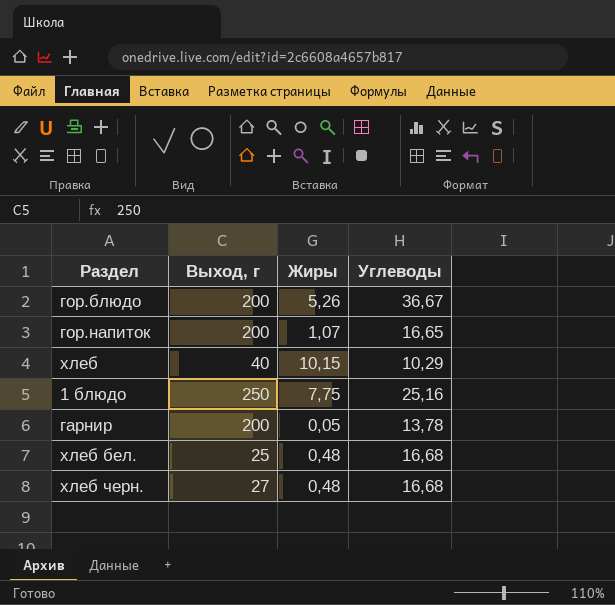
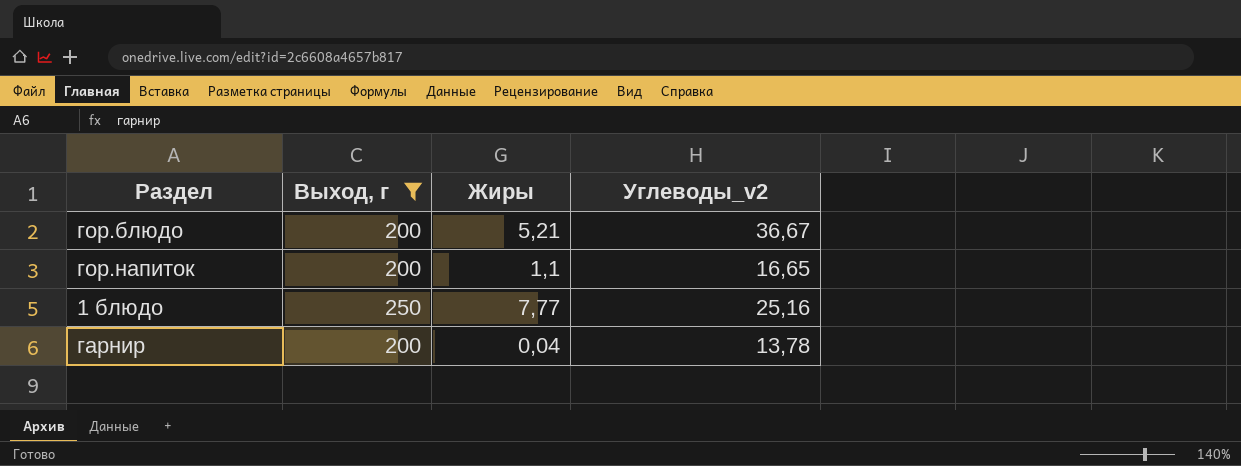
filter: none -> Выход, г >= 200
column name: Углеводы -> Углеводы_v2
гор.блюдо | Жиры: 5,26 -> 5,21
гор.напиток | Жиры: 1,07 -> 1,1
1 блюдо | Жиры: 7,75 -> 7,77
гарнир | Жиры: 0,05 -> 0,04

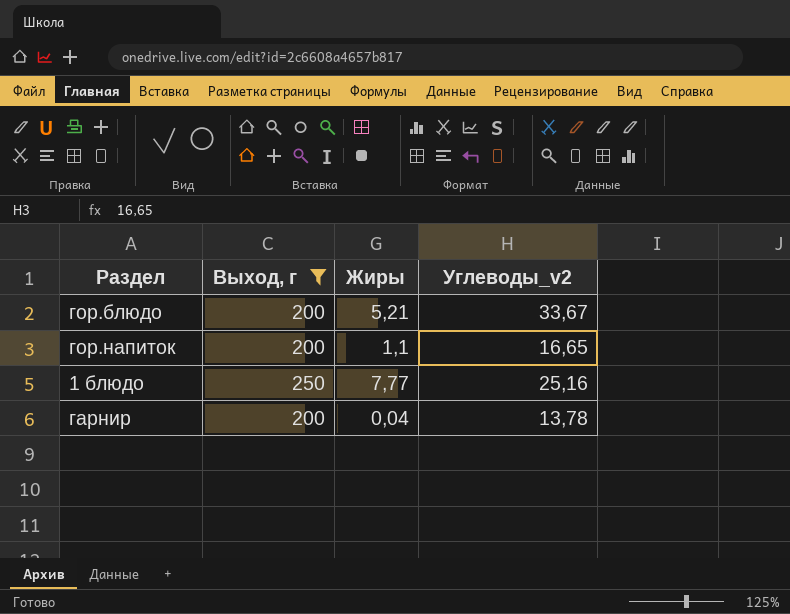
гор.блюдо | Углеводы_v2: 36,67 -> 33,67

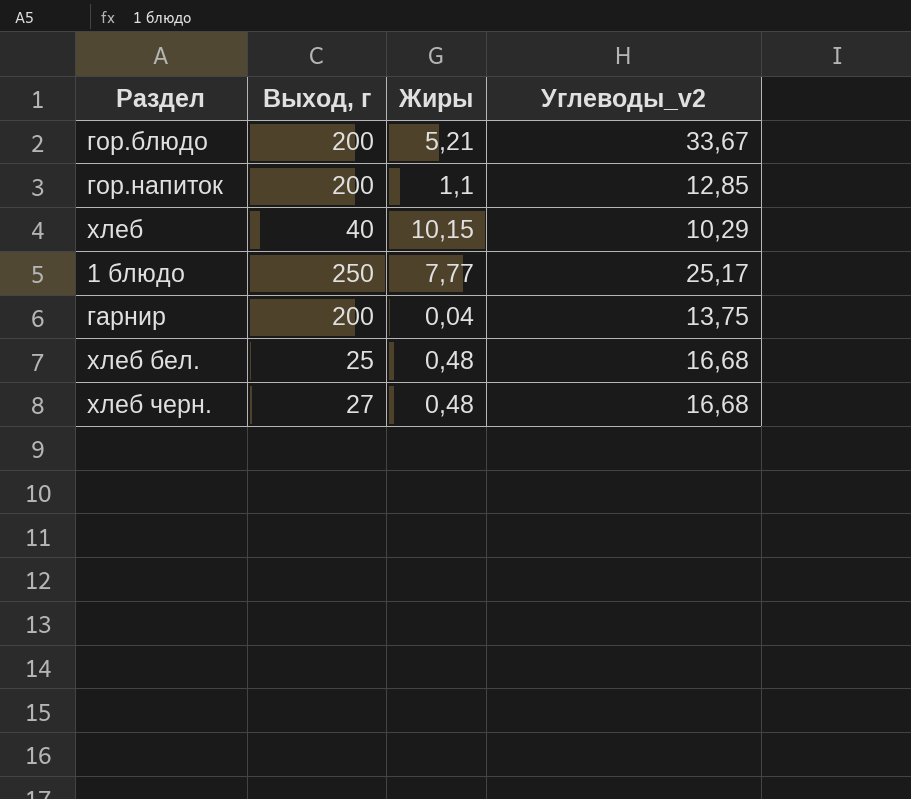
filter: Выход, г >= 200 -> none
гор.напиток | Углеводы_v2: 16,65 -> 12,85
1 блюдо | Углеводы_v2: 25,16 -> 25,17
гарнир | Углеводы_v2: 13,78 -> 13,75

